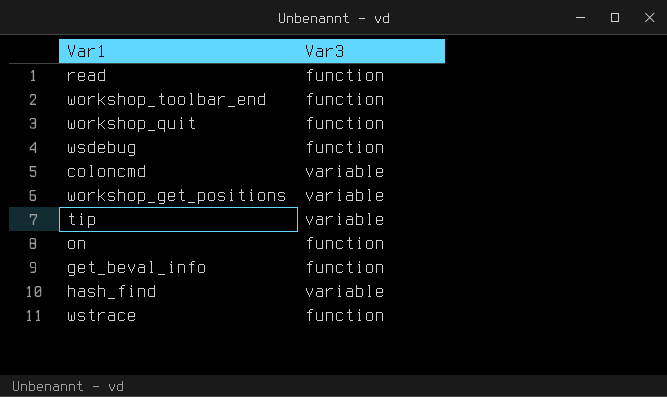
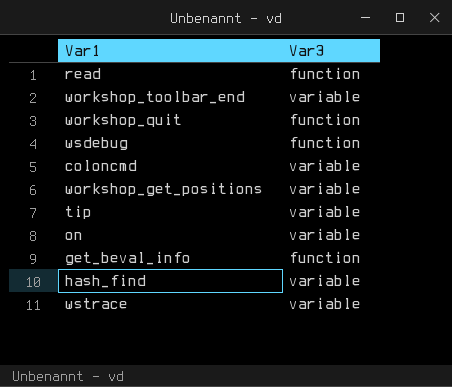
workshop_toolbar_end | Var3: function -> variable
on | Var3: function -> variable
wstrace | Var3: function -> variable

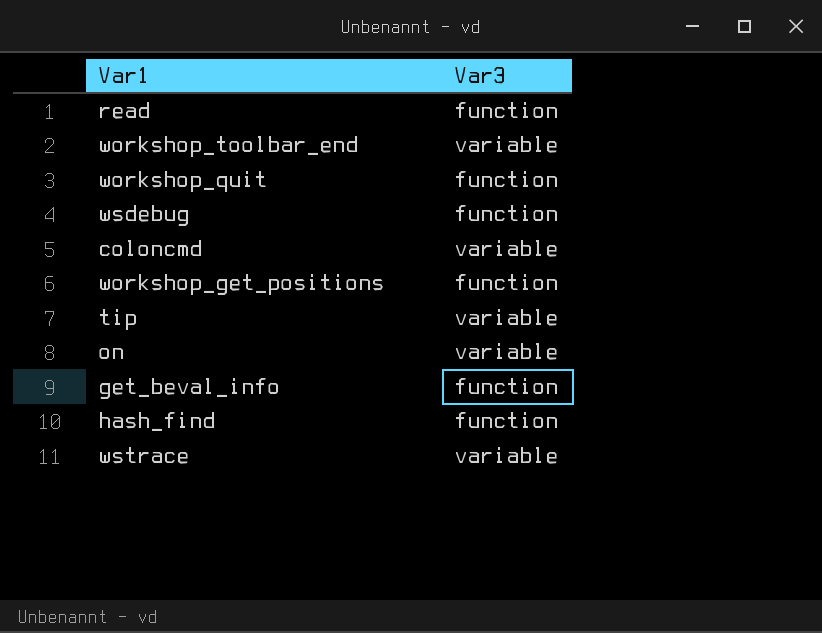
workshop_get_positions | Var3: variable -> function
hash_find | Var3: variable -> function

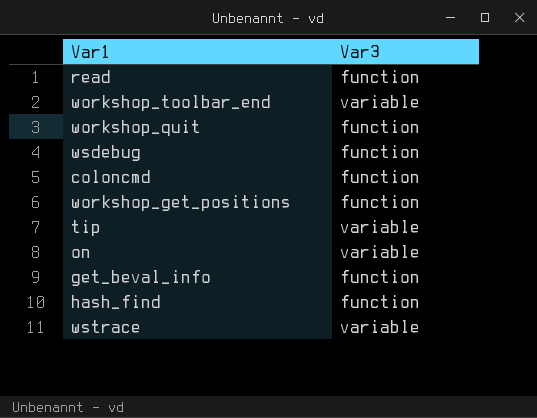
coloncmd | Var3: variable -> function

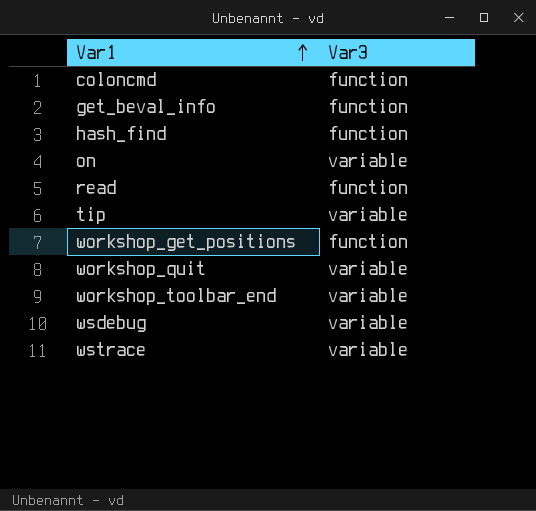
row order: none -> Var1 ascending
workshop_quit | Var3: function -> variable
wsdebug | Var3: function -> variable

